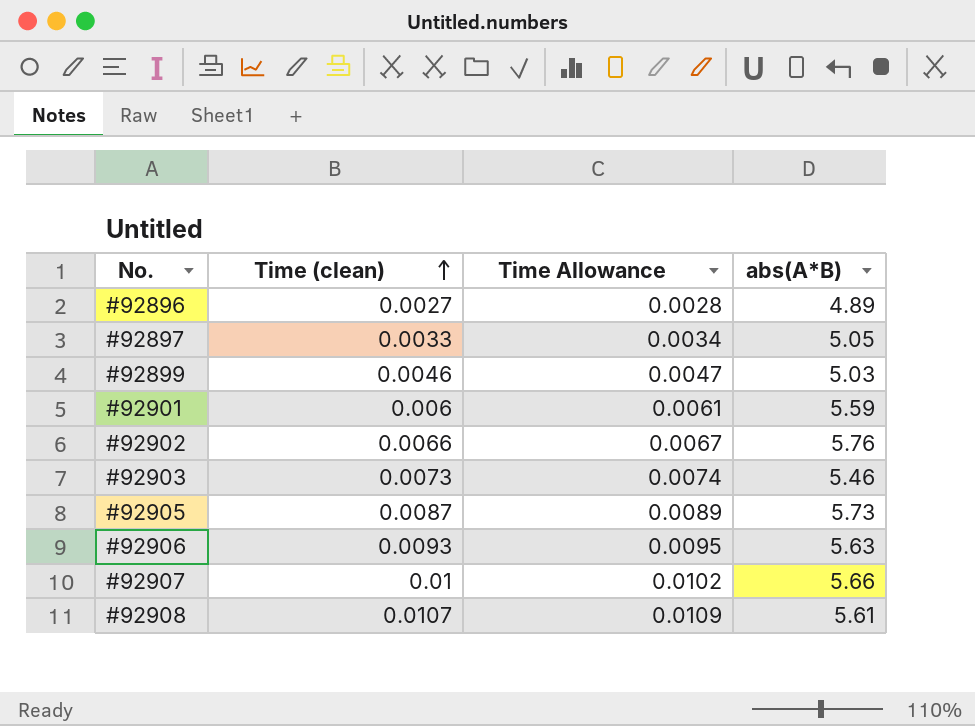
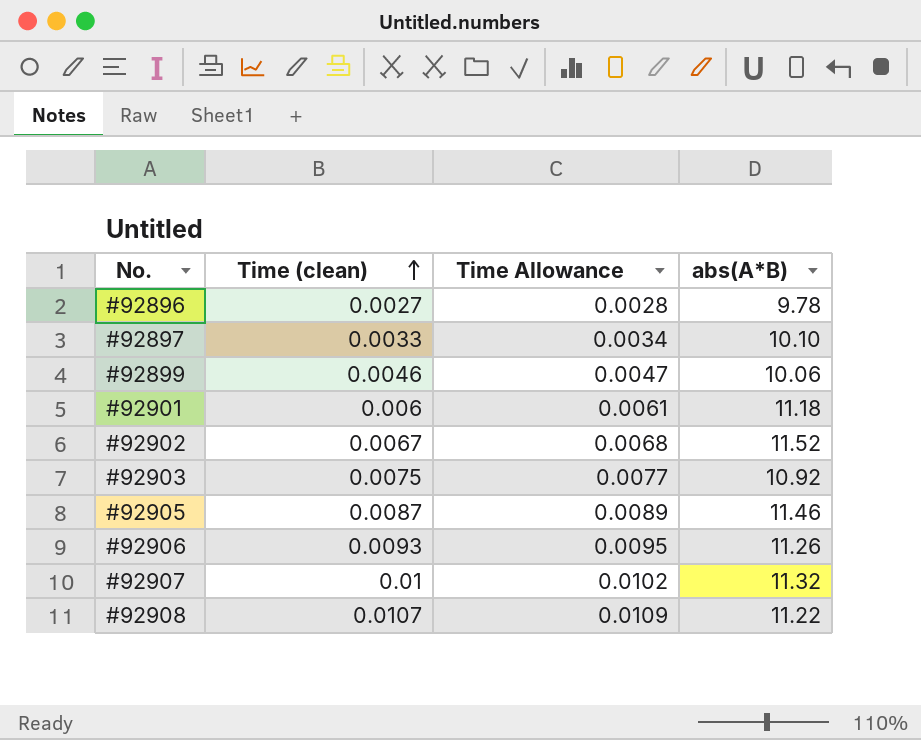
#92896 | abs(A*B): 4.89 -> 9.78
#92897 | abs(A*B): 5.05 -> 10.10
#92899 | abs(A*B): 5.03 -> 10.06
#92901 | abs(A*B): 5.59 -> 11.18
#92902 | Time (clean): 0.0066 -> 0.0067
#92902 | Time Allowance: 0.0067 -> 0.0068
#92902 | abs(A*B): 5.76 -> 11.52
#92903 | Time (clean): 0.0073 -> 0.0075
#92903 | Time Allowance: 0.0074 -> 0.0077
#92903 | abs(A*B): 5.46 -> 10.92
#92905 | abs(A*B): 5.73 -> 11.46
#92906 | abs(A*B): 5.63 -> 11.26
#92907 | abs(A*B): 5.66 -> 11.32
#92908 | abs(A*B): 5.61 -> 11.22

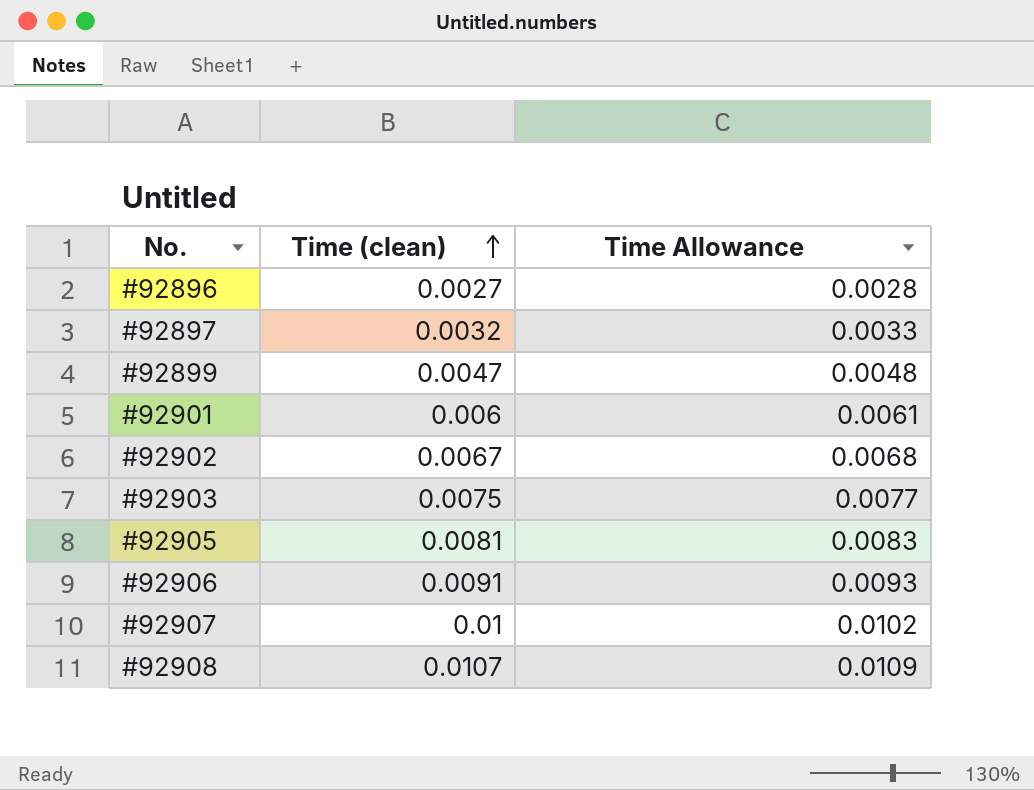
column abs(A*B) | position: 4 -> none
#92897 | Time (clean): 0.0033 -> 0.0032
#92897 | Time Allowance: 0.0034 -> 0.0033
#92899 | Time (clean): 0.0046 -> 0.0047
#92899 | Time Allowance: 0.0047 -> 0.0048
#92905 | Time (clean): 0.0087 -> 0.0081
#92905 | Time Allowance: 0.0089 -> 0.0083
#92906 | Time (clean): 0.0093 -> 0.0091
#92906 | Time Allowance: 0.0095 -> 0.0093

